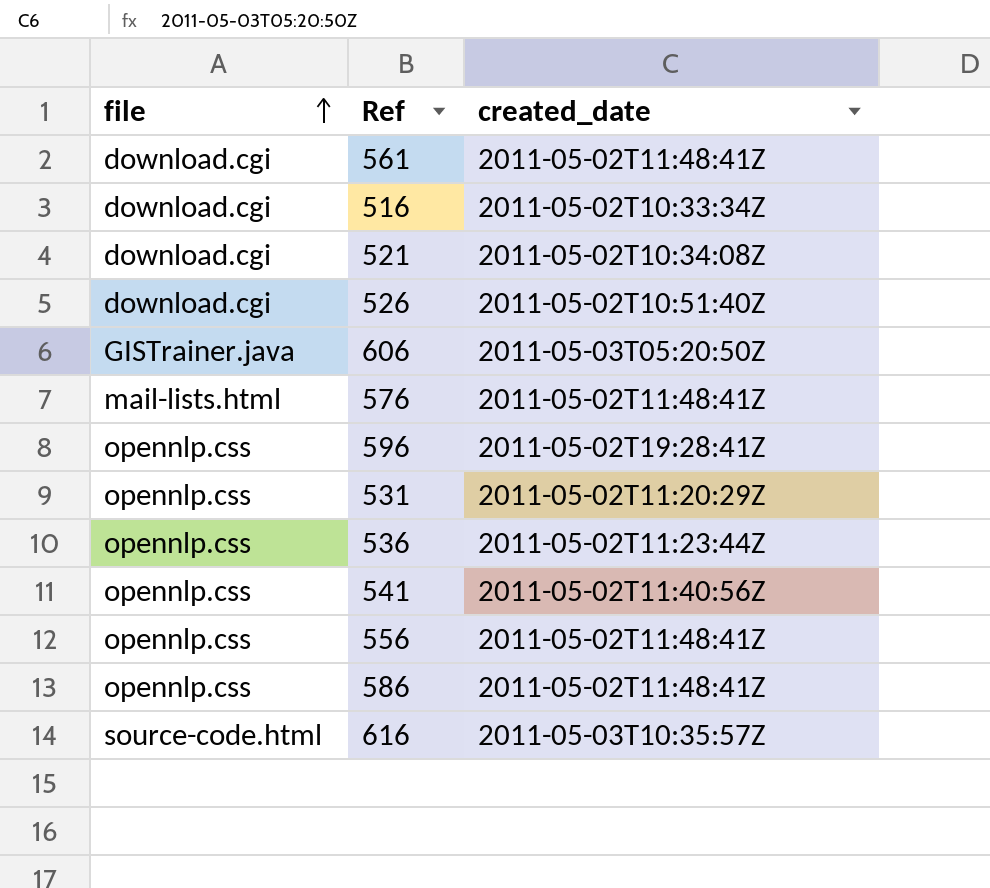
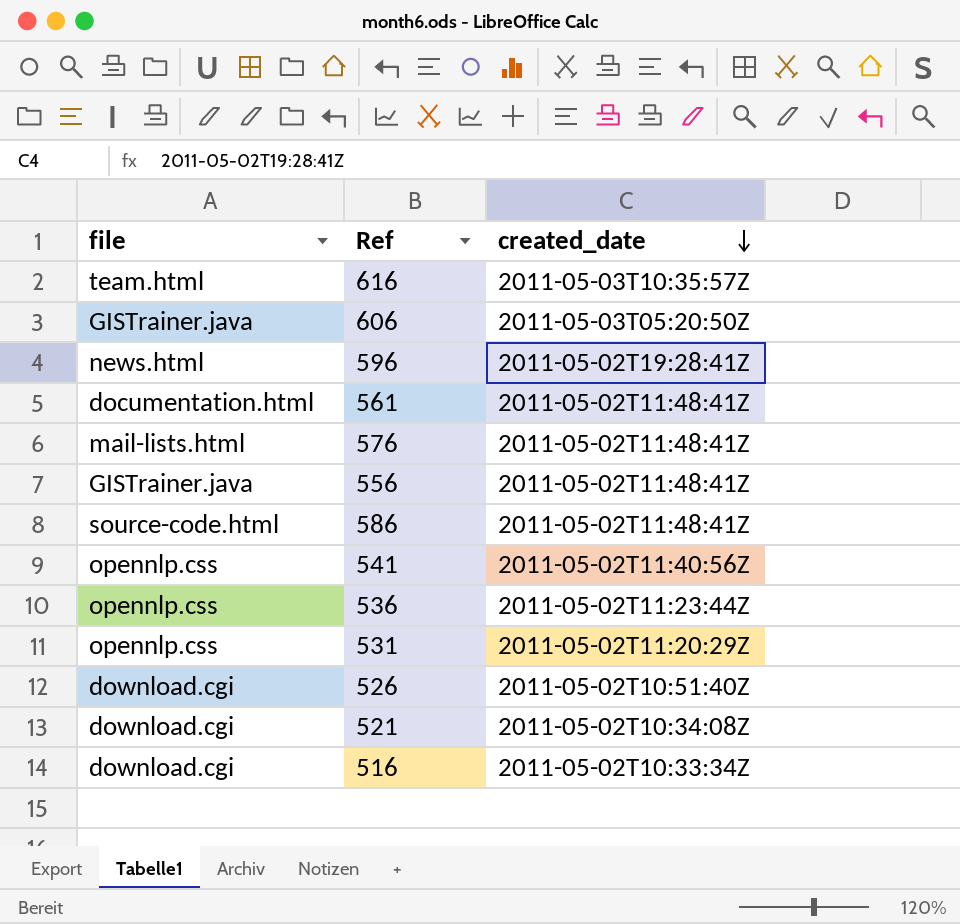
row order: file ascending -> created_date descending
616 | file: source-code.html -> team.html
596 | file: opennlp.css -> news.html
561 | file: download.cgi -> documentation.html
556 | file: opennlp.css -> GISTrainer.java
586 | file: opennlp.css -> source-code.html

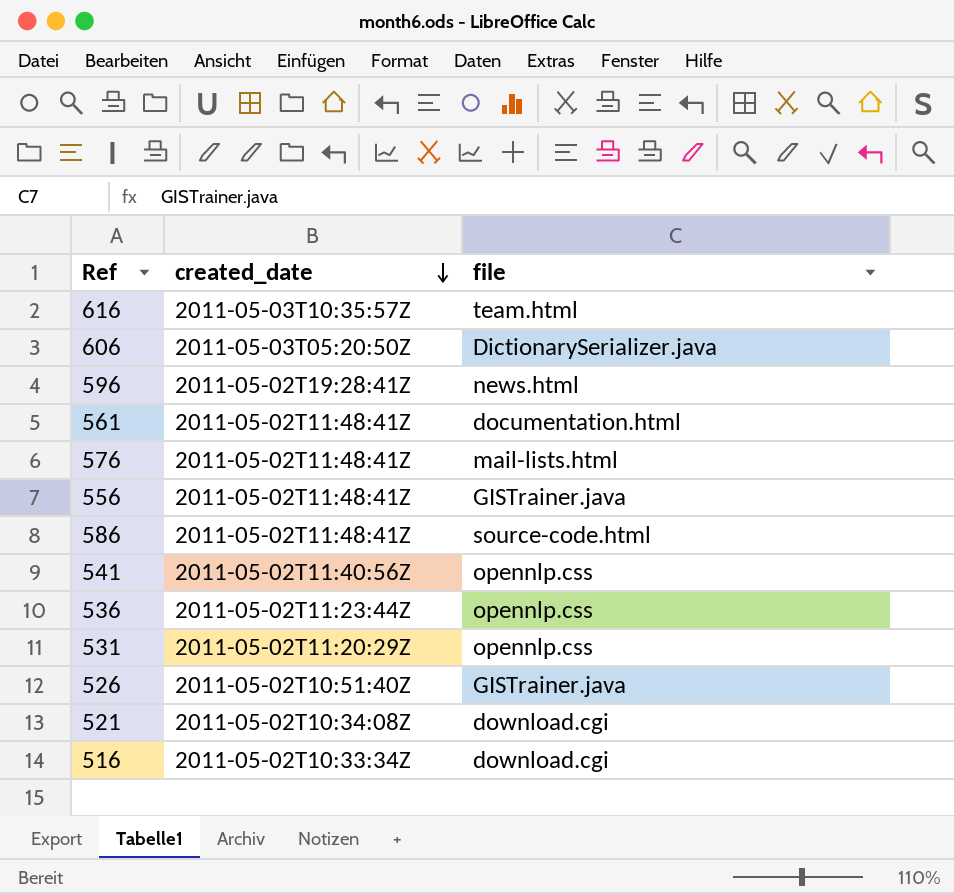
column file | position: 1 -> 3
606 | file: GISTrainer.java -> DictionarySerializer.java
526 | file: download.cgi -> GISTrainer.java

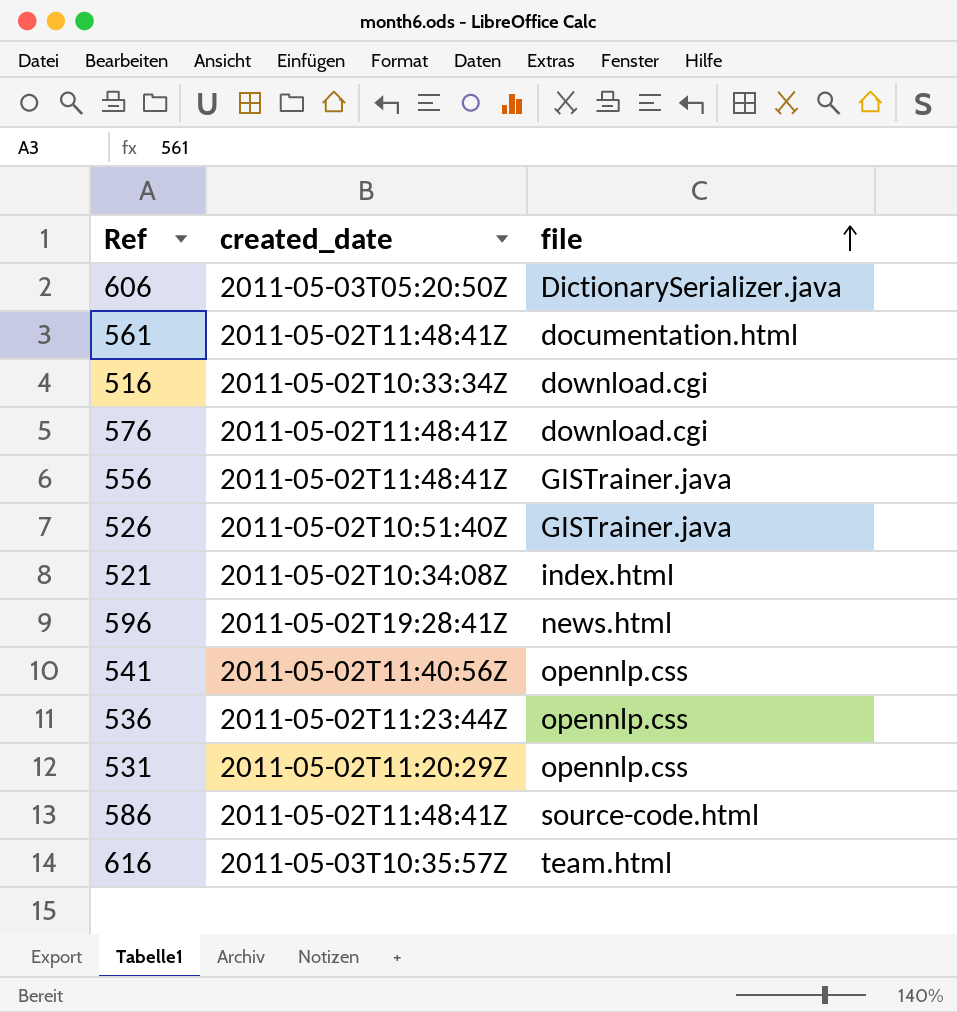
row order: created_date descending -> file ascending
576 | file: mail-lists.html -> download.cgi
521 | file: download.cgi -> index.html

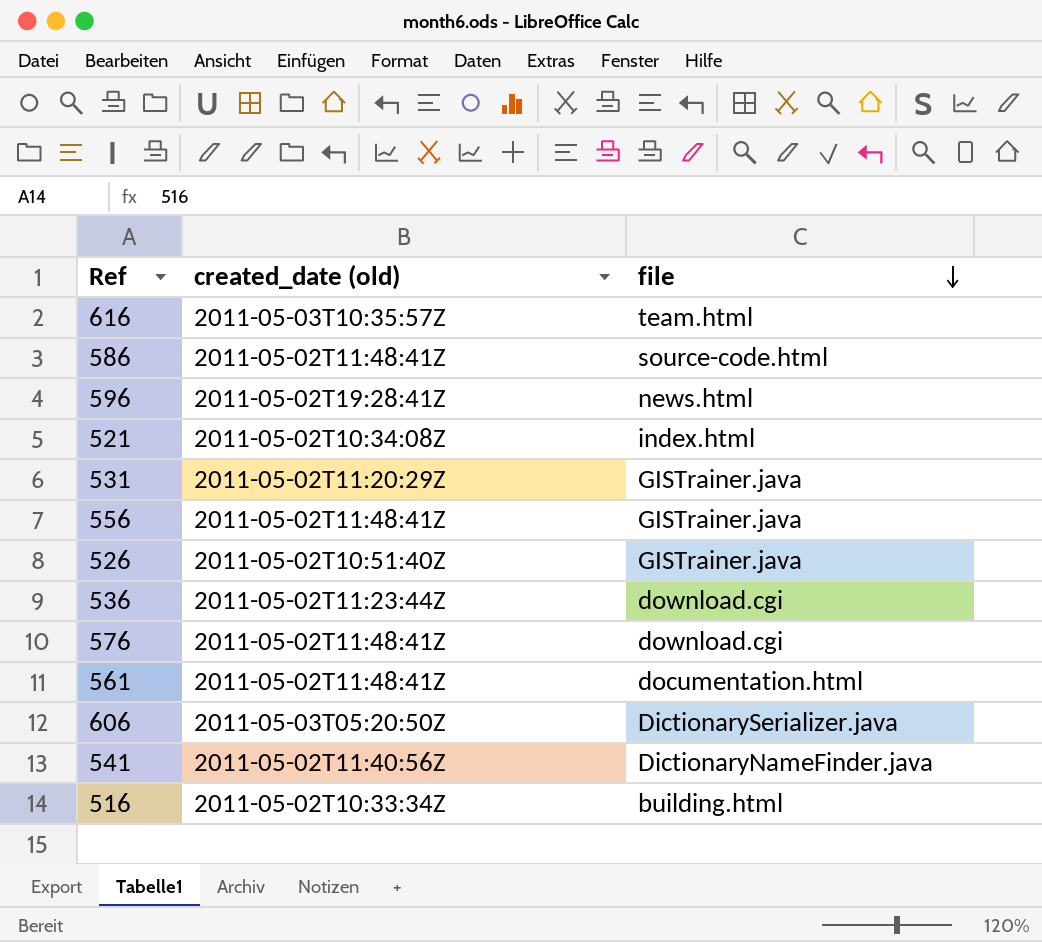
row order: file ascending -> file descending
column name: created_date -> created_date (old)
531 | file: opennlp.css -> GISTrainer.java
536 | file: opennlp.css -> download.cgi
541 | file: opennlp.css -> DictionaryNameFinder.java
516 | file: download.cgi -> building.html

